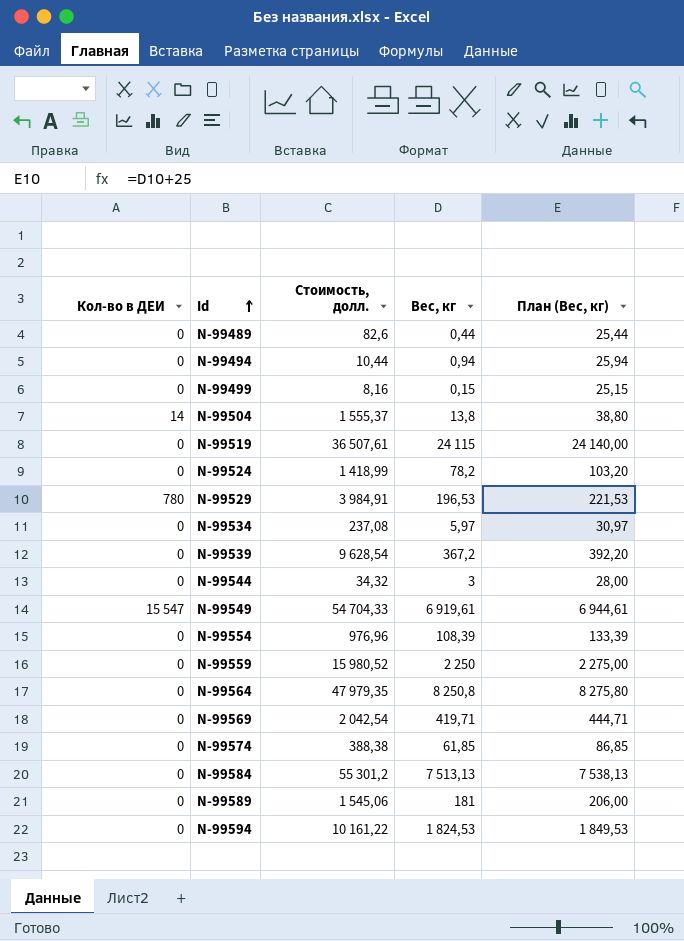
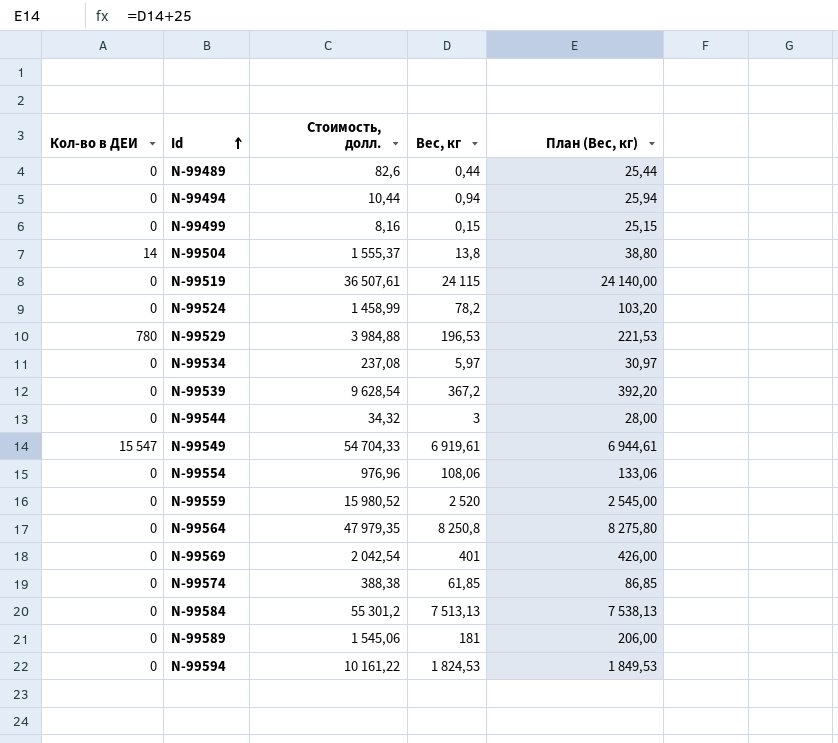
N-99524 | Стоимость, долл.: 1 418,99 -> 1 458,99
N-99529 | Стоимость, долл.: 3 984,91 -> 3 984,88
N-99554 | Вес, кг: 108,39 -> 108,06
N-99554 | План (Вес, кг): 133,39 -> 133,06
N-99559 | Вес, кг: 2 250 -> 2 520
N-99559 | План (Вес, кг): 2 275,00 -> 2 545,00
N-99569 | Вес, кг: 419,71 -> 401
N-99569 | План (Вес, кг): 444,71 -> 426,00

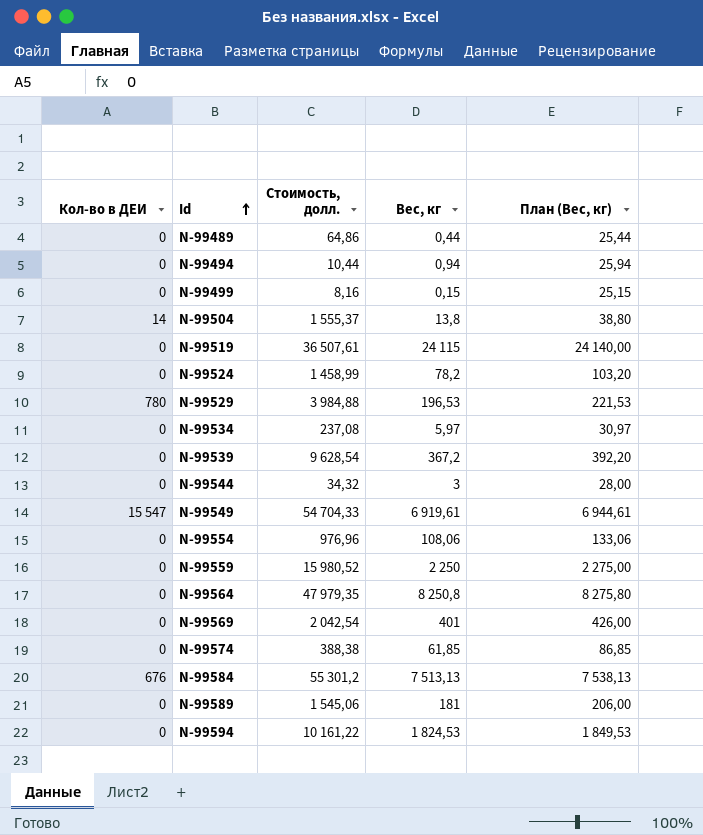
N-99489 | Стоимость, долл.: 82,6 -> 64,86
N-99559 | Вес, кг: 2 520 -> 2 250
N-99559 | План (Вес, кг): 2 545,00 -> 2 275,00
N-99584 | Кол-во в ДЕИ: 0 -> 676

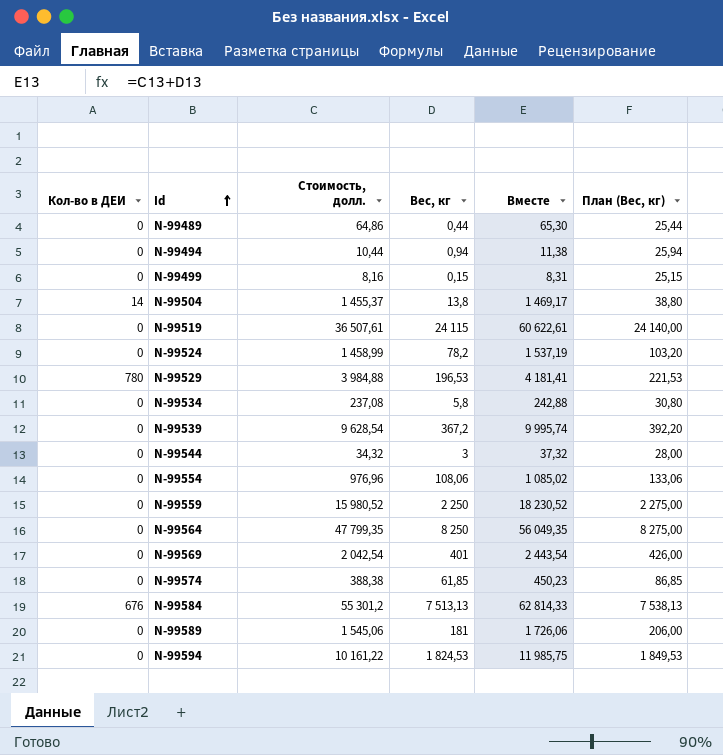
column Вместе | formula: none -> [Стоимость, долл.] + [Вес, кг]
row N-99549: 15 547 | 54 704,33 | 6 919,61 | 6 944,61 -> none
N-99504 | Стоимость, долл.: 1 555,37 -> 1 455,37
N-99534 | Вес, кг: 5,97 -> 5,8
N-99534 | План (Вес, кг): 30,97 -> 30,80
N-99564 | Стоимость, долл.: 47 979,35 -> 47 799,35
N-99564 | Вес, кг: 8 250,8 -> 8 250
N-99564 | План (Вес, кг): 8 275,80 -> 8 275,00

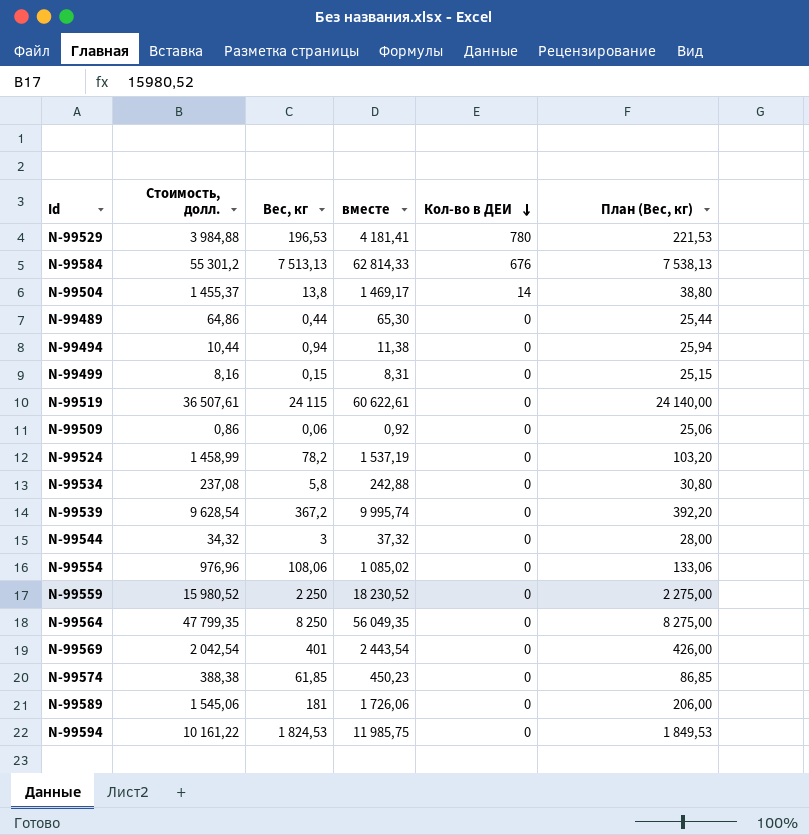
row order: Id ascending -> Кол-во в ДЕИ descending
column name: Вместе -> вместе
column Кол-во в ДЕИ | position: 1 -> 5
row N-99509: none -> 0,86 | 0,06 | 0,92 | 0 | 25,06

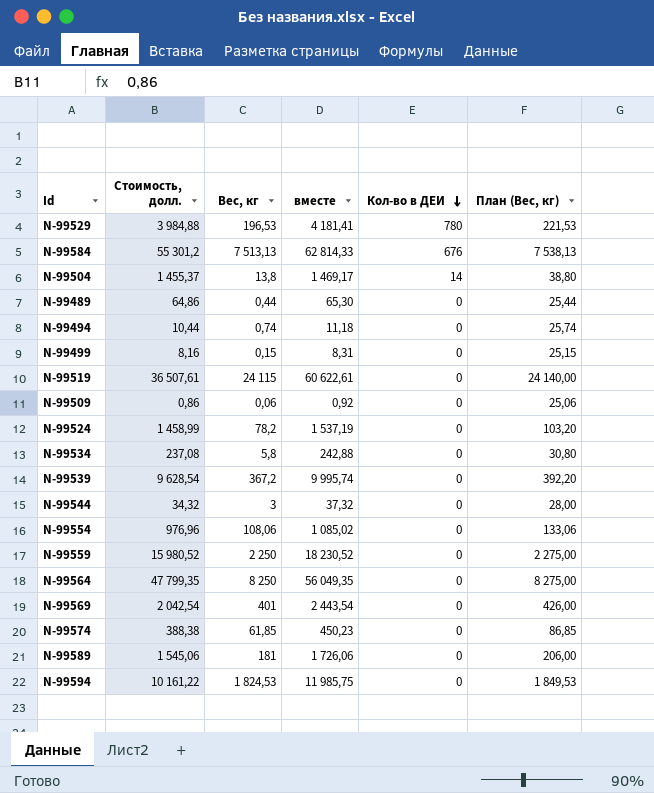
N-99494 | Вес, кг: 0,94 -> 0,74
N-99494 | вместе: 11,38 -> 11,18
N-99494 | План (Вес, кг): 25,94 -> 25,74

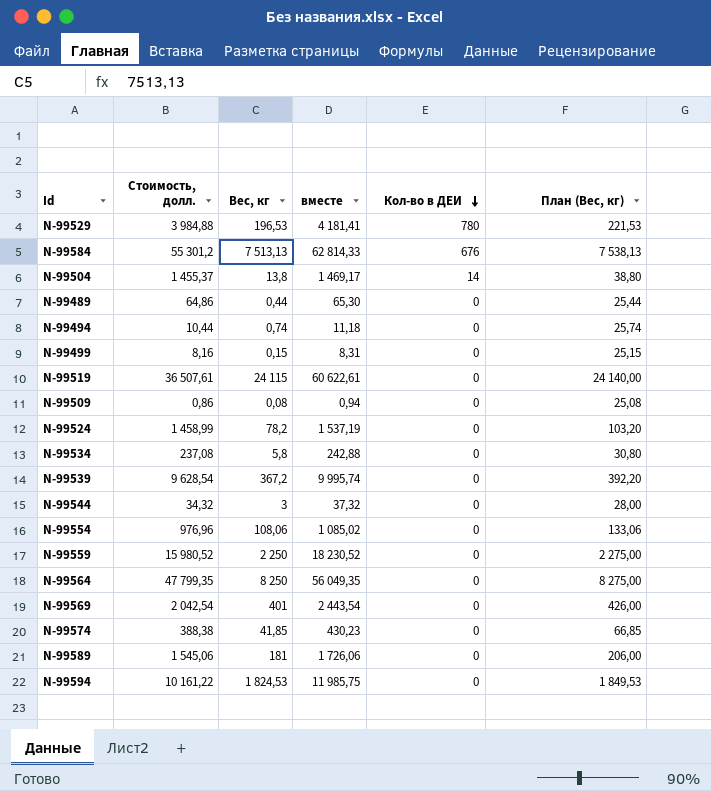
N-99509 | Вес, кг: 0,06 -> 0,08
N-99509 | вместе: 0,92 -> 0,94
N-99509 | План (Вес, кг): 25,06 -> 25,08
N-99574 | Вес, кг: 61,85 -> 41,85
N-99574 | вместе: 450,23 -> 430,23
N-99574 | План (Вес, кг): 86,85 -> 66,85

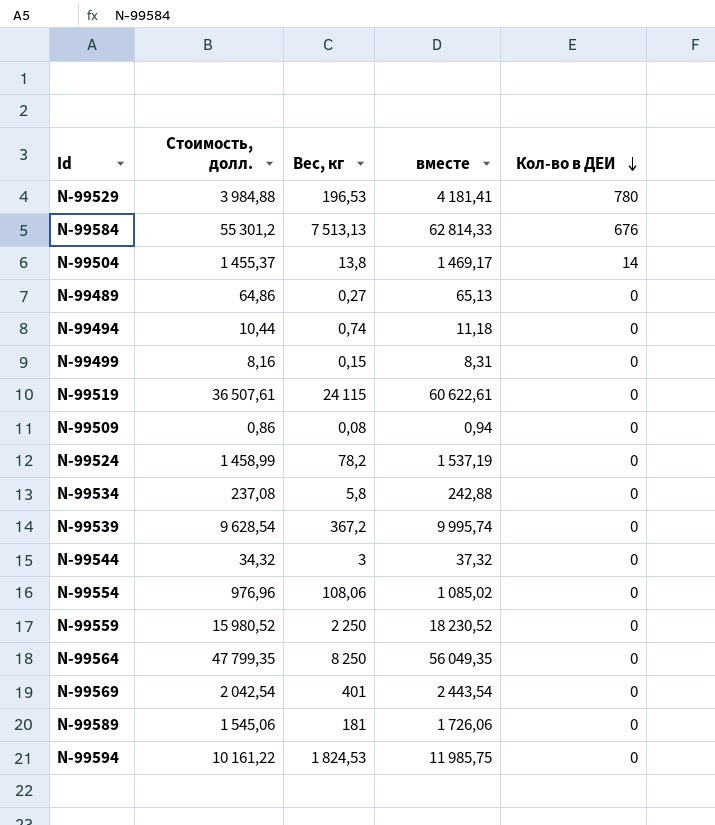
column План (Вес, кг) | formula: [Вес, кг] + 25 -> none
row N-99574: 388,38 | 41,85 | 430,23 | 0 | 66,85 -> none
N-99489 | Вес, кг: 0,44 -> 0,27
N-99489 | вместе: 65,30 -> 65,13

